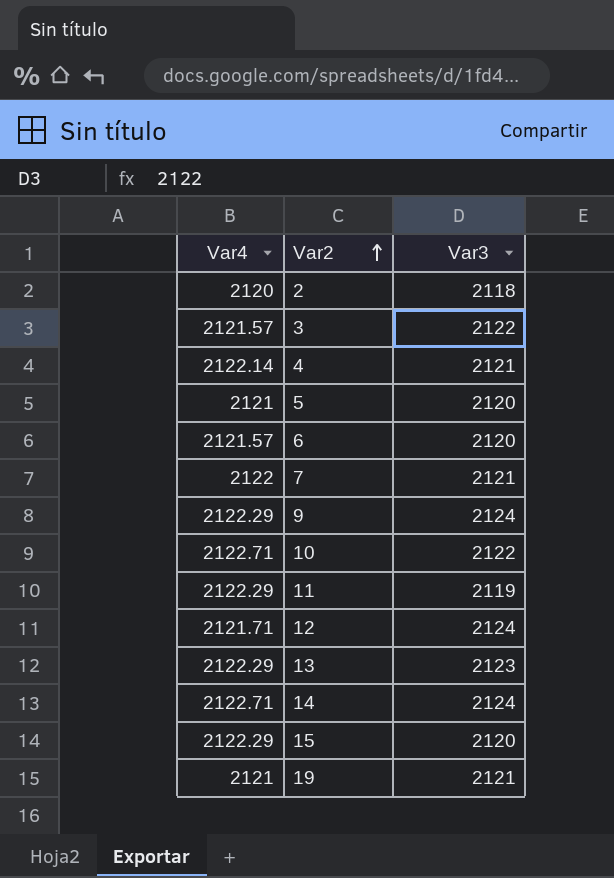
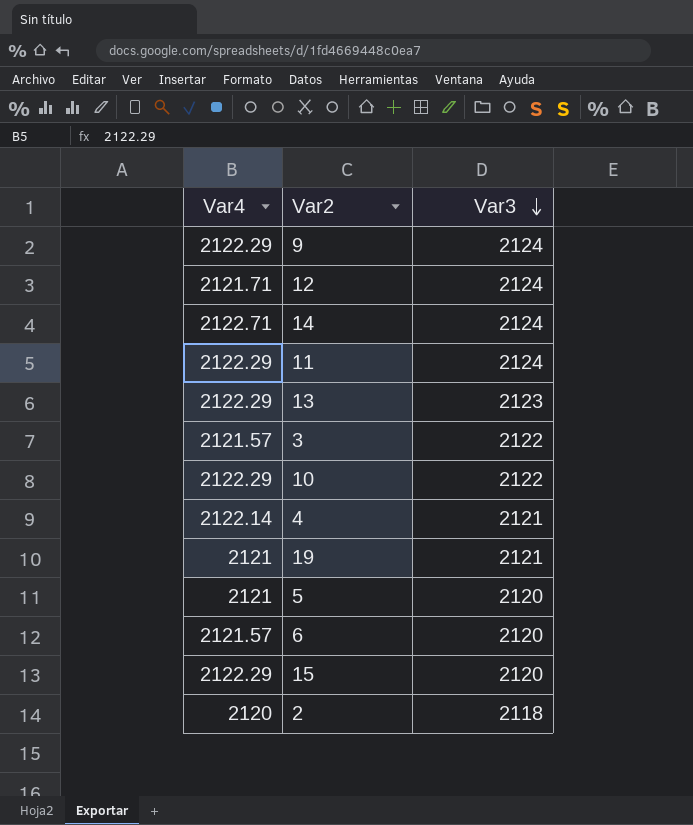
row order: Var2 ascending -> Var3 descending
row 7: 2122 | 2121 -> none
11 | Var3: 2119 -> 2124
10 | Var4: 2122.71 -> 2122.29

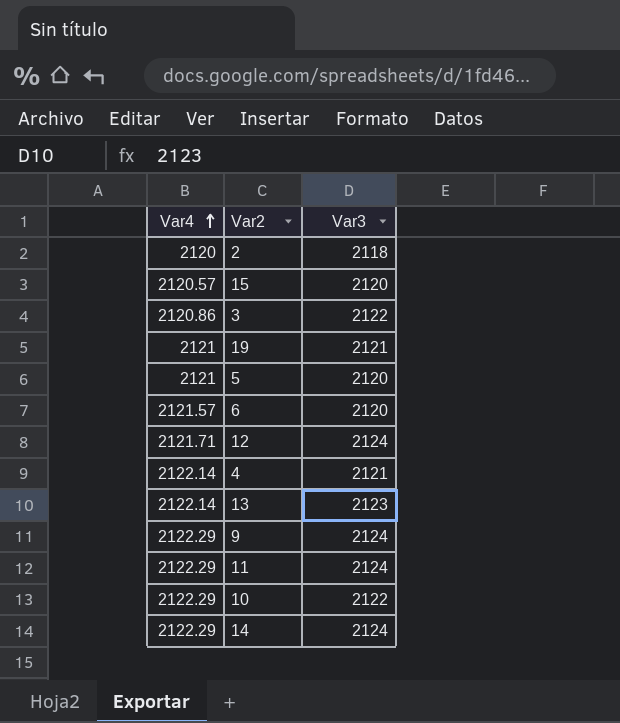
row order: Var3 descending -> Var4 ascending
15 | Var4: 2122.29 -> 2120.57
3 | Var4: 2121.57 -> 2120.86
13 | Var4: 2122.29 -> 2122.14
14 | Var4: 2122.71 -> 2122.29

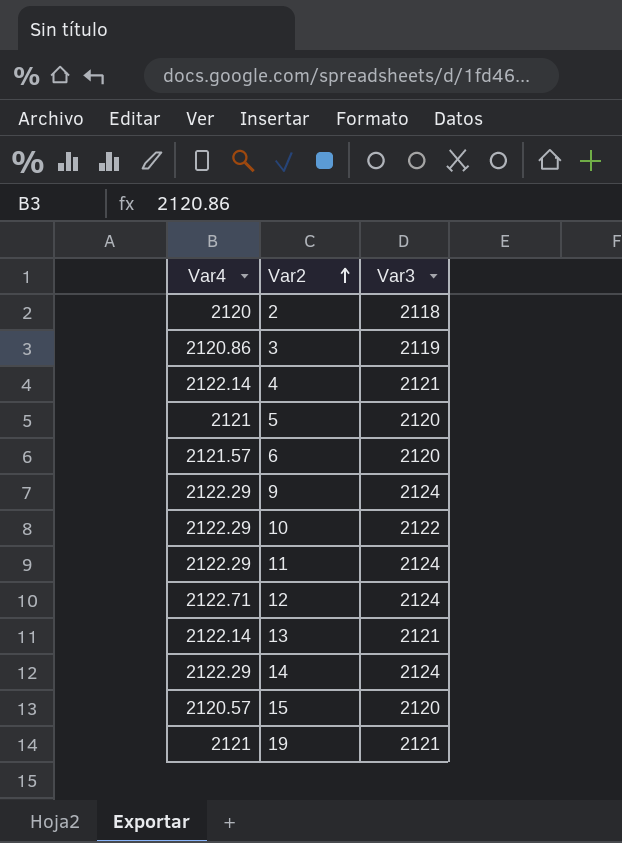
row order: Var4 ascending -> Var2 ascending
3 | Var3: 2122 -> 2119
12 | Var4: 2121.71 -> 2122.71
13 | Var3: 2123 -> 2121

